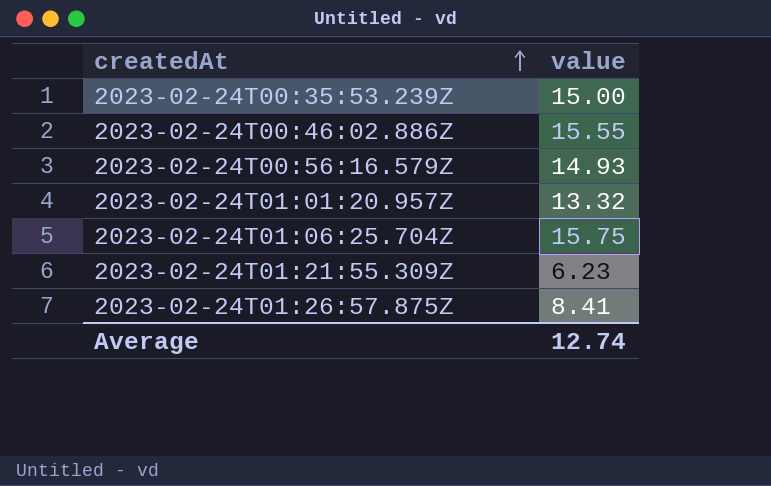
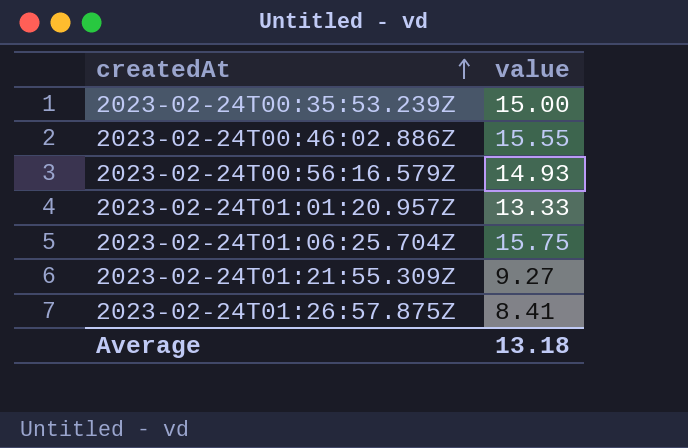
2023-02-24T01:01:20.957Z | value: 13.32 -> 13.33
2023-02-24T01:21:55.309Z | value: 6.23 -> 9.27
Average | value: 12.74 -> 13.18

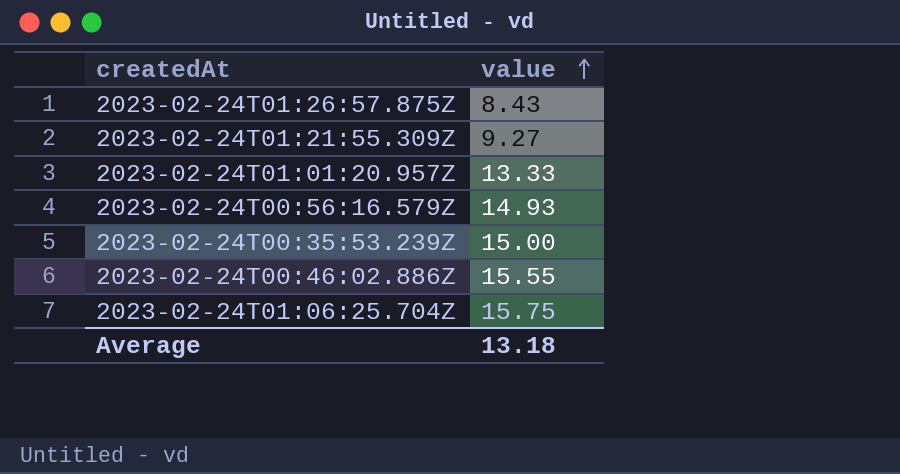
row order: createdAt ascending -> value ascending
2023-02-24T01:26:57.875Z | value: 8.41 -> 8.43

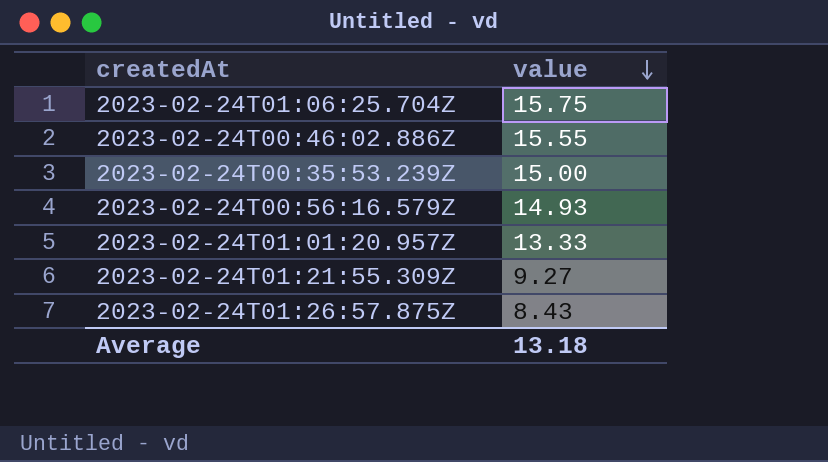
row order: value ascending -> value descending

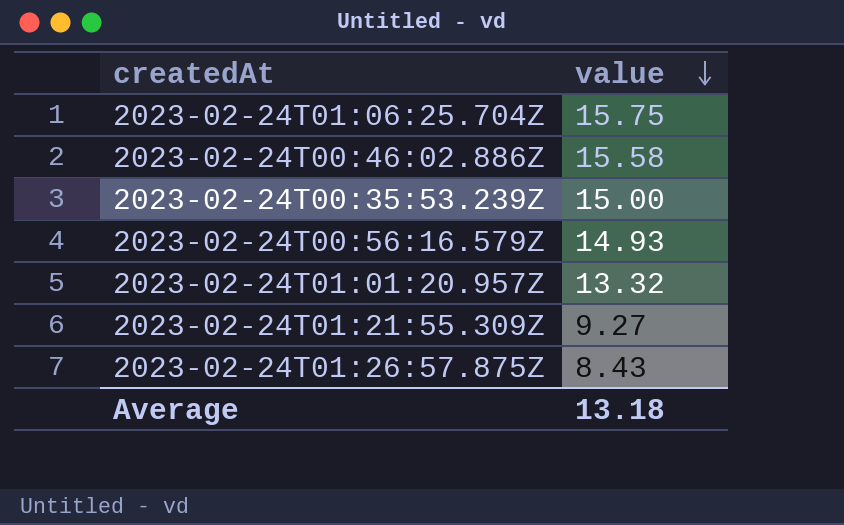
2023-02-24T00:46:02.886Z | value: 15.55 -> 15.58
2023-02-24T01:01:20.957Z | value: 13.33 -> 13.32

